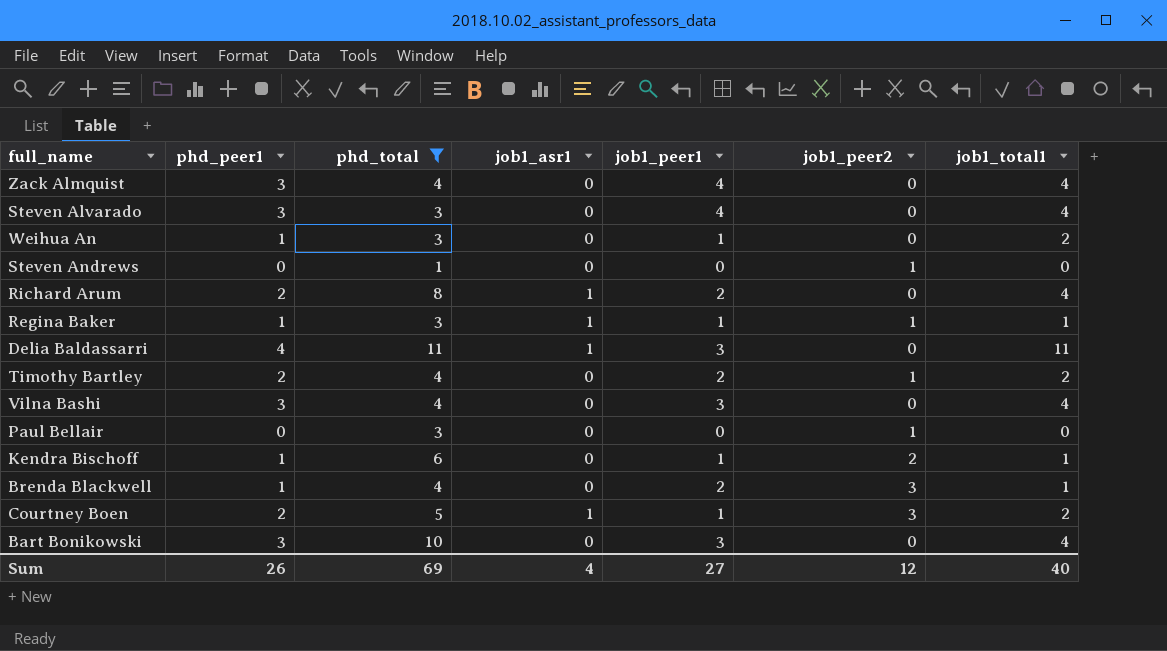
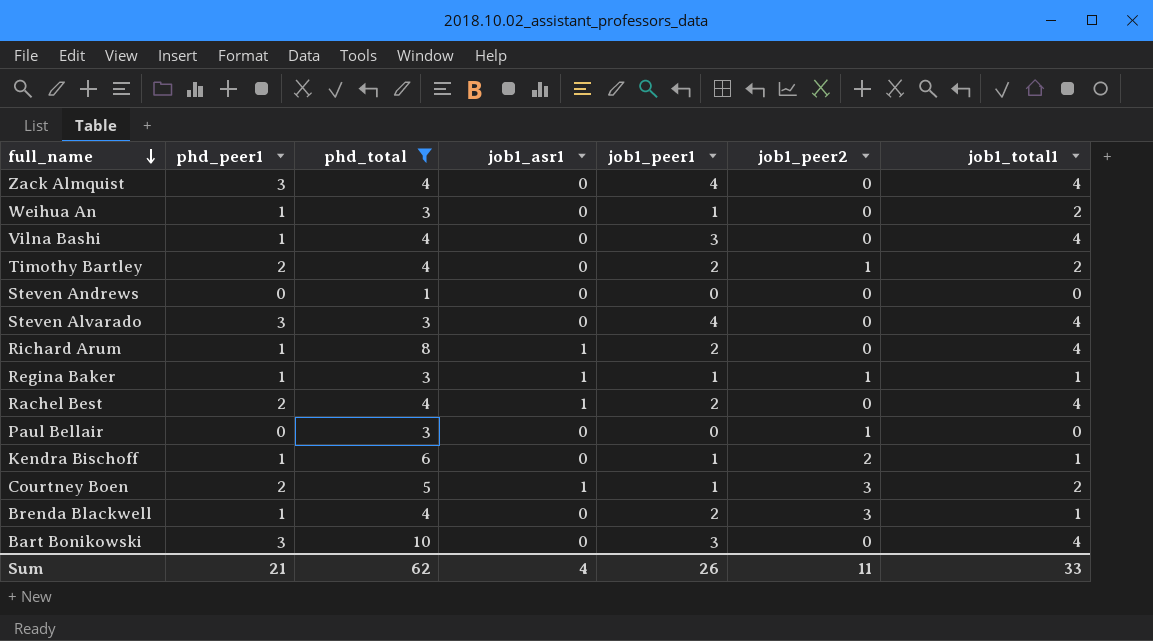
row order: none -> full_name descending
row Delia Baldassarri: 4 | 11 | 1 | 3 | 0 | 11 -> none
Vilna Bashi | phd_peer1: 3 -> 1
Steven Andrews | job1_peer2: 1 -> 0
Richard Arum | phd_peer1: 2 -> 1
row Rachel Best: none -> 2 | 4 | 1 | 2 | 0 | 4
Sum | phd_peer1: 26 -> 21
Sum | phd_total: 69 -> 62
Sum | job1_peer1: 27 -> 26
Sum | job1_peer2: 12 -> 11
Sum | job1_total1: 40 -> 33

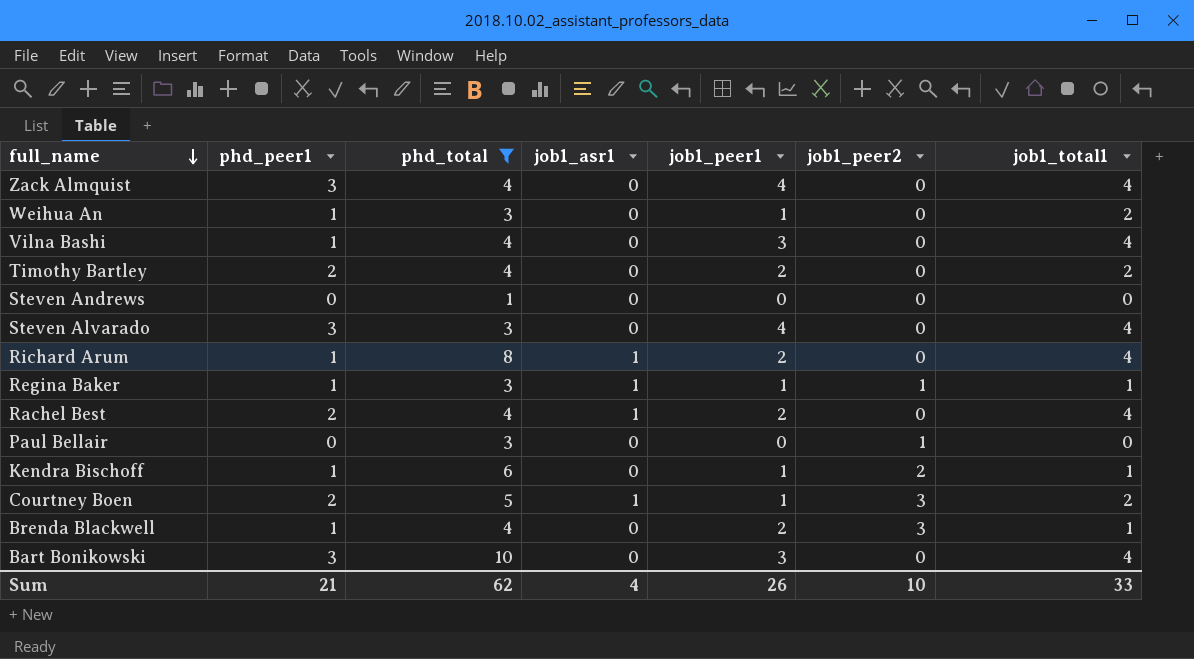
Timothy Bartley | job1_peer2: 1 -> 0
Sum | job1_peer2: 11 -> 10

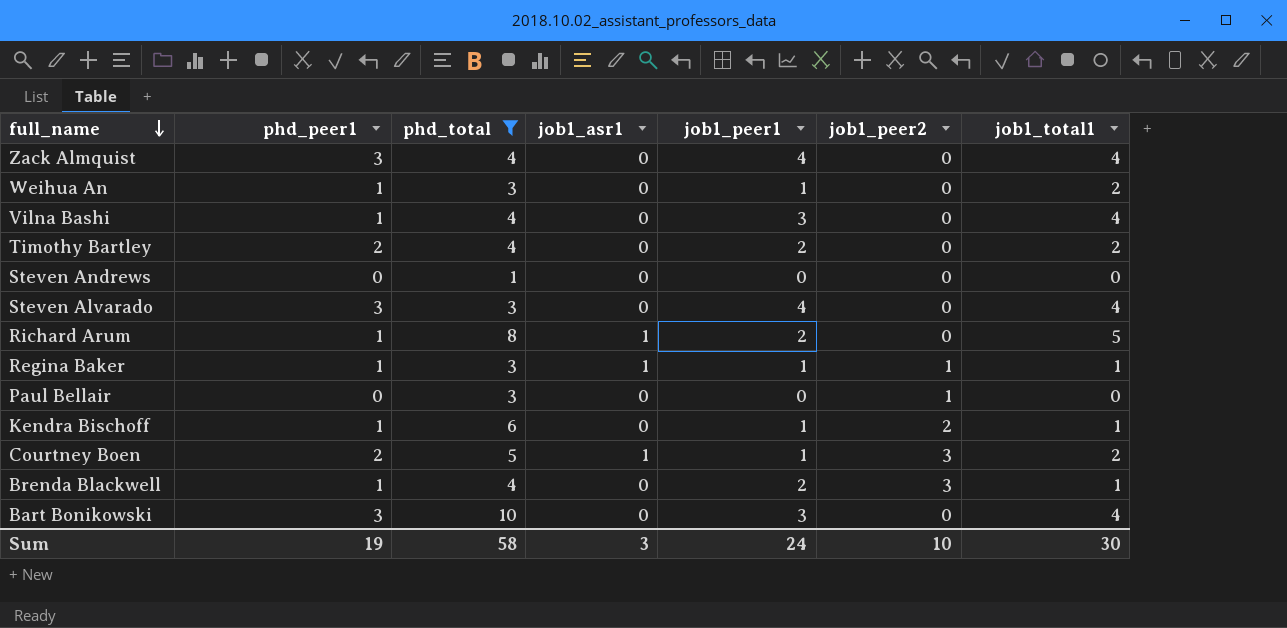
row Rachel Best: 2 | 4 | 1 | 2 | 0 | 4 -> none
Richard Arum | job1_total1: 4 -> 5
Sum | phd_peer1: 21 -> 19
Sum | phd_total: 62 -> 58
Sum | job1_asr1: 4 -> 3
Sum | job1_peer1: 26 -> 24
Sum | job1_total1: 33 -> 30

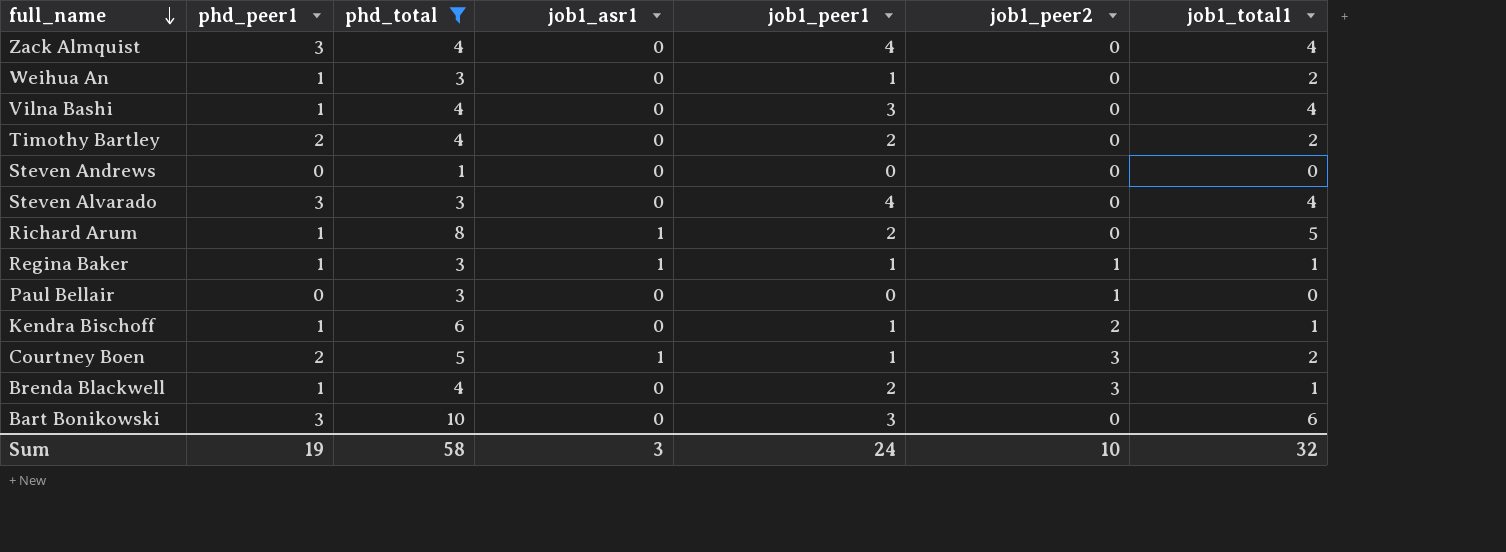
Bart Bonikowski | job1_total1: 4 -> 6
Sum | job1_total1: 30 -> 32

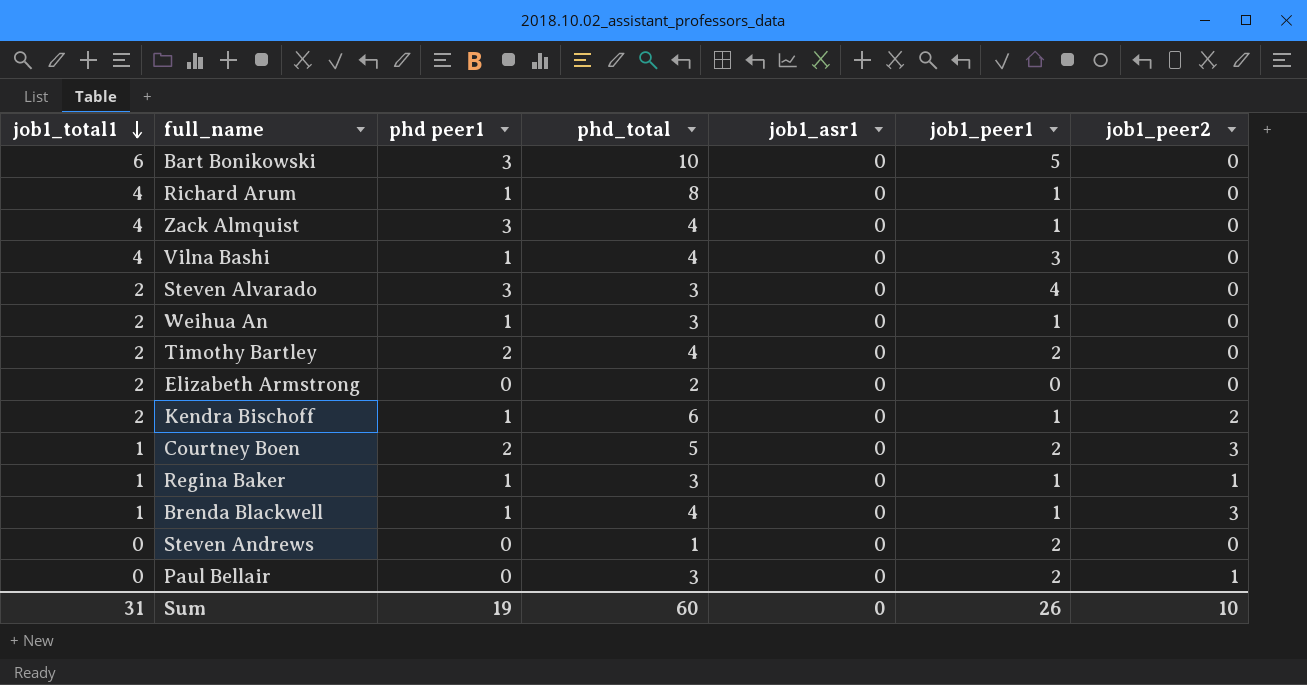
filter: phd_total != 2 -> none
row order: full_name descending -> job1_total1 descending
column job1_total1 | position: 7 -> 1
column name: phd_peer1 -> phd peer1
Bart Bonikowski | job1_peer1: 3 -> 5
Richard Arum | job1_total1: 5 -> 4
Richard Arum | job1_asr1: 1 -> 0
Richard Arum | job1_peer1: 2 -> 1
Zack Almquist | job1_peer1: 4 -> 1
Steven Alvarado | job1_total1: 4 -> 2
Kendra Bischoff | job1_total1: 1 -> 2
Courtney Boen | job1_total1: 2 -> 1
Courtney Boen | job1_asr1: 1 -> 0
Courtney Boen | job1_peer1: 1 -> 2
Regina Baker | job1_asr1: 1 -> 0
Brenda Blackwell | job1_peer1: 2 -> 1
Steven Andrews | job1_peer1: 0 -> 2
Paul Bellair | job1_peer1: 0 -> 2
Sum | job1_total1: 32 -> 31
Sum | phd_total: 58 -> 60
Sum | job1_asr1: 3 -> 0
Sum | job1_peer1: 24 -> 26

